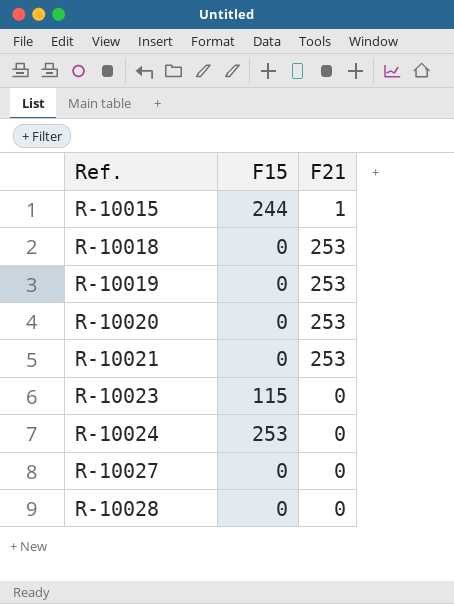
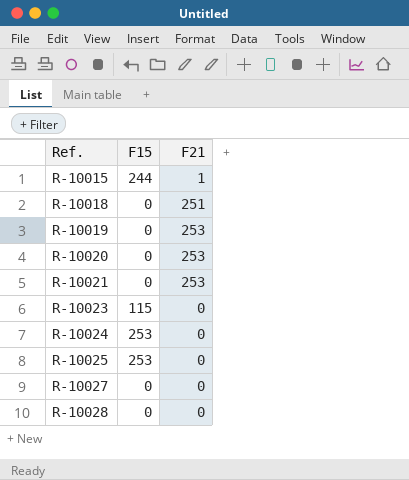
R-10018 | F21: 253 -> 251
row R-10025: none -> 253 | 0

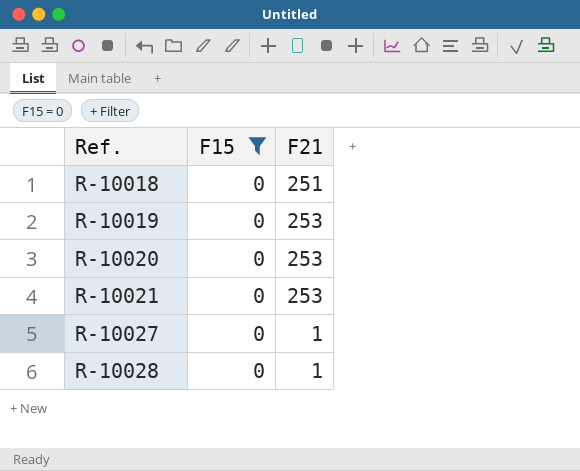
filter: none -> F15 = 0
R-10027 | F21: 0 -> 1
R-10028 | F21: 0 -> 1

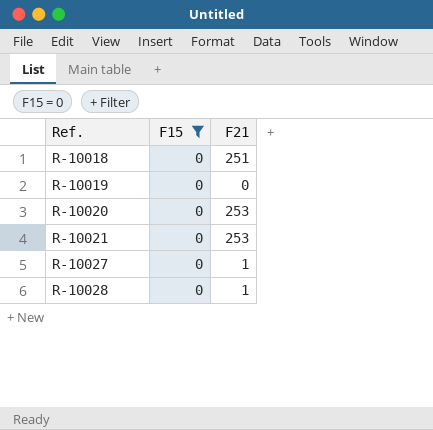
R-10019 | F21: 253 -> 0

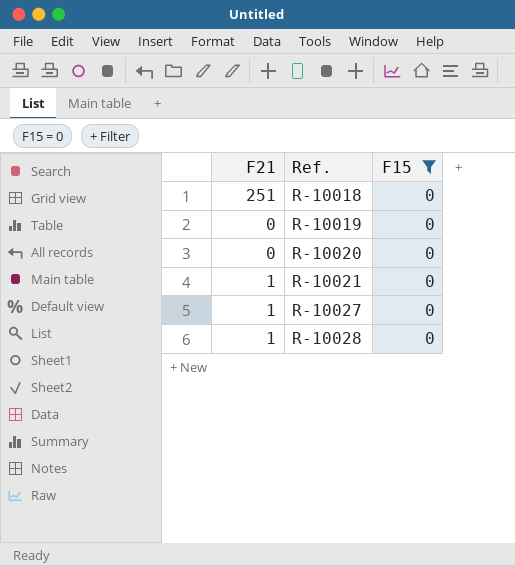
column F21 | position: 3 -> 1
R-10020 | F21: 253 -> 0
R-10021 | F21: 253 -> 1

